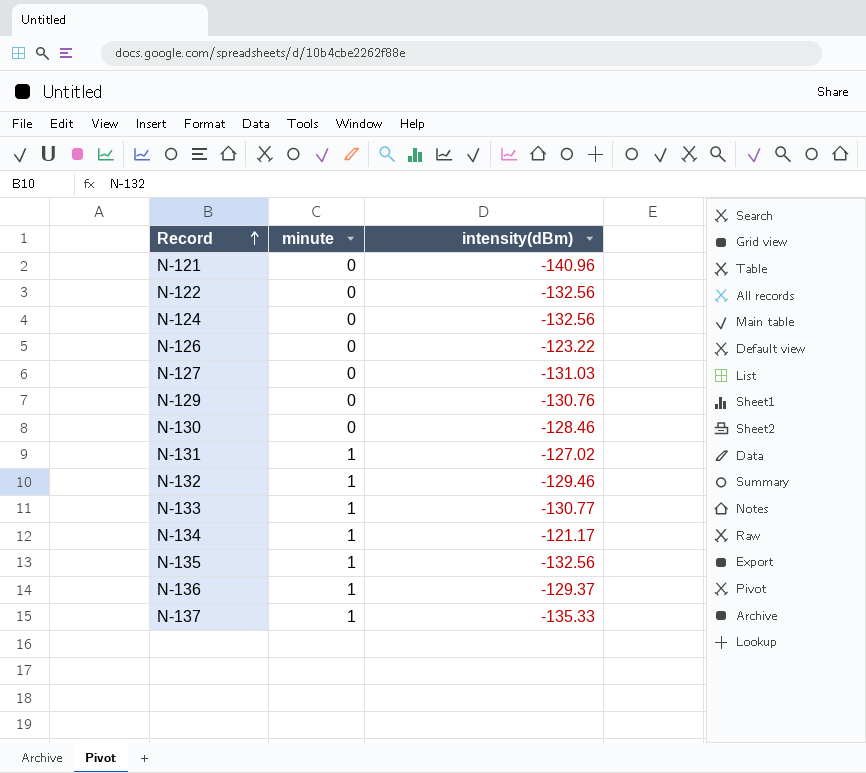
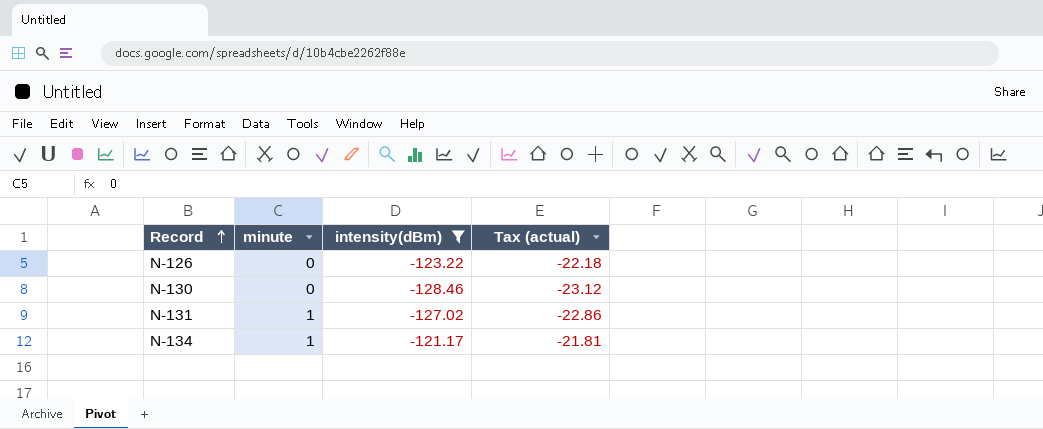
filter: none -> intensity(dBm) >= -128.46
column Tax (actual) | formula: none -> [intensity(dBm)] * 0.18

